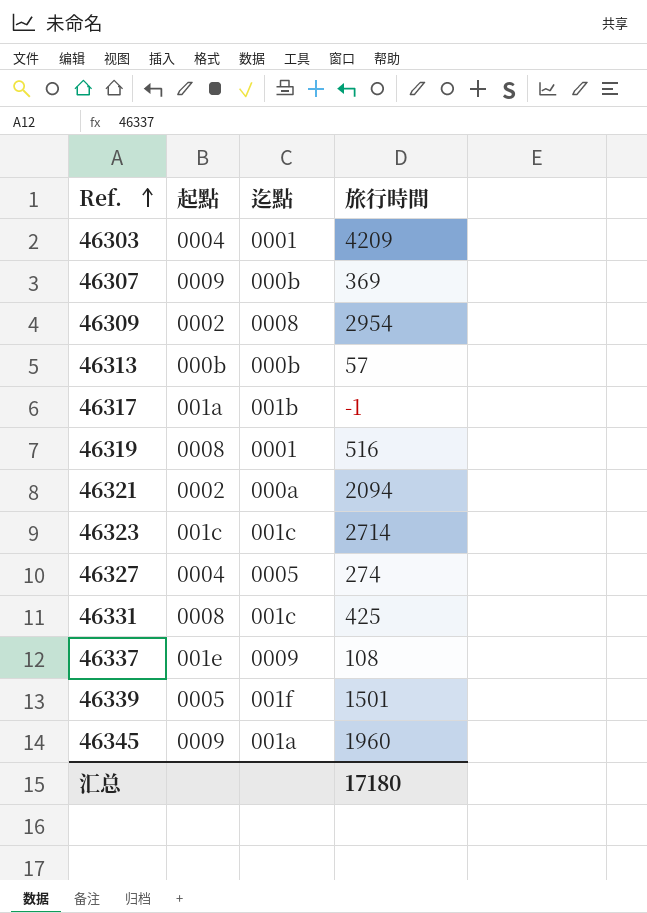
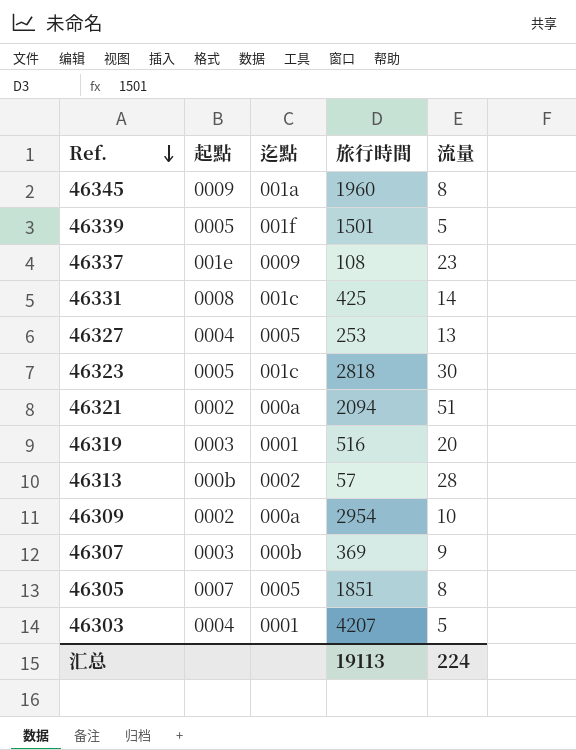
row order: Ref. ascending -> Ref. descending
column 流量 | position: none -> 5
row 46317: 001a | 001b | -1 -> none
46327 | 旅行時間: 274 -> 253
46323 | 起點: 001c -> 0005
46323 | 旅行時間: 2714 -> 2818
46319 | 起點: 0008 -> 0003
46313 | 迄點: 000b -> 0002
46309 | 迄點: 0008 -> 000a
46307 | 起點: 0009 -> 0003
row 46305: none -> 0007 | 0005 | 1851 | 8
46303 | 旅行時間: 4209 -> 4207
汇总 | 旅行時間: 17180 -> 19113

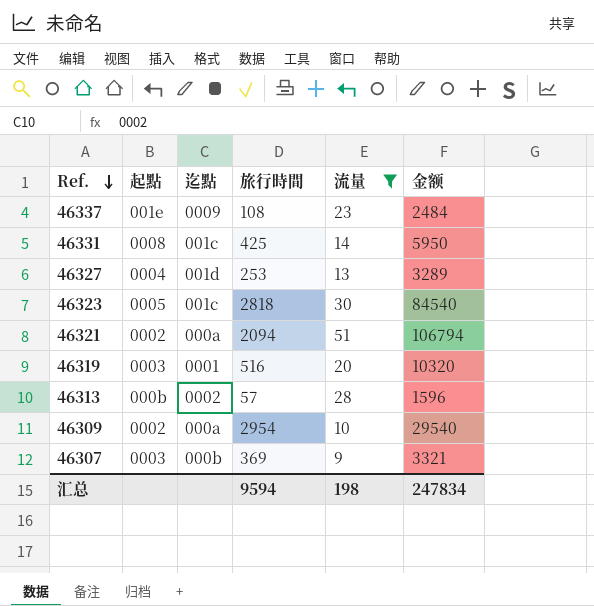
filter: none -> 流量 >= 9
column 金额 | formula: none -> [旅行時間] * [流量]
46327 | 迄點: 0005 -> 001d
汇总 | 旅行時間: 19113 -> 9594
汇总 | 流量: 224 -> 198

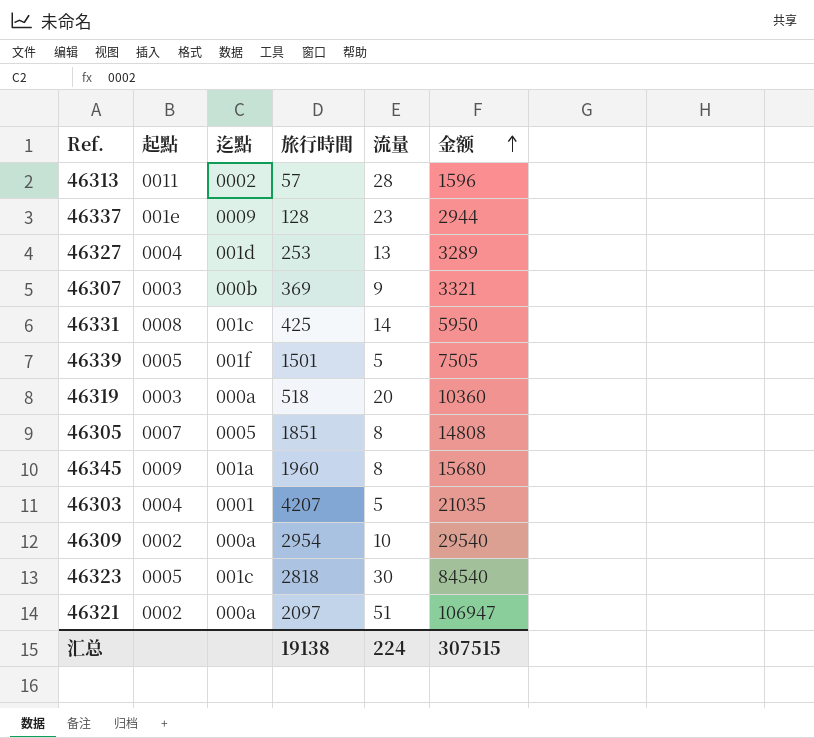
filter: 流量 >= 9 -> none
row order: Ref. descending -> 金额 ascending
46313 | 起點: 000b -> 0011
46337 | 旅行時間: 108 -> 128
46337 | 金额: 2484 -> 2944
46319 | 迄點: 0001 -> 000a
46319 | 旅行時間: 516 -> 518
46319 | 金额: 10320 -> 10360
46321 | 旅行時間: 2094 -> 2097
46321 | 金额: 106794 -> 106947
汇总 | 旅行時間: 9594 -> 19138
汇总 | 流量: 198 -> 224
汇总 | 金额: 247834 -> 307515

